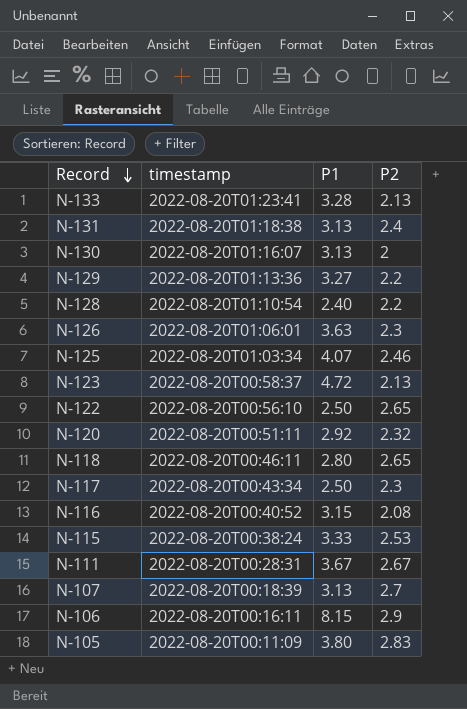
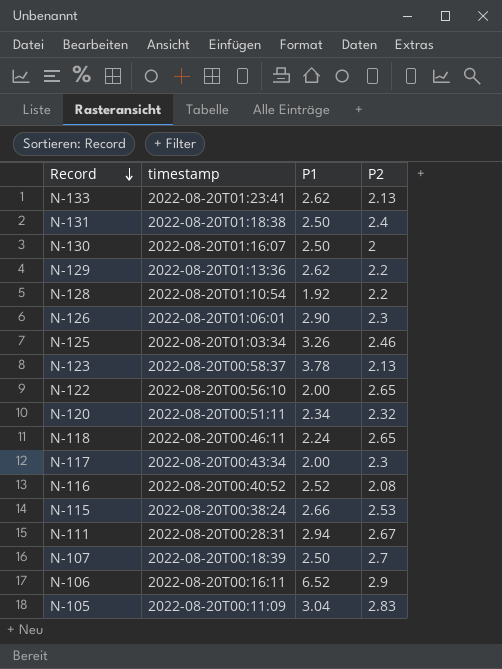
N-133 | P1: 3.28 -> 2.62
N-131 | P1: 3.13 -> 2.50
N-130 | P1: 3.13 -> 2.50
N-129 | P1: 3.27 -> 2.62
N-128 | P1: 2.40 -> 1.92
N-126 | P1: 3.63 -> 2.90
N-125 | P1: 4.07 -> 3.26
N-123 | P1: 4.72 -> 3.78
N-122 | P1: 2.50 -> 2.00
N-120 | P1: 2.92 -> 2.34
N-118 | P1: 2.80 -> 2.24
N-117 | P1: 2.50 -> 2.00
N-116 | P1: 3.15 -> 2.52
N-115 | P1: 3.33 -> 2.66
N-111 | P1: 3.67 -> 2.94
N-107 | P1: 3.13 -> 2.50
N-106 | P1: 8.15 -> 6.52
N-105 | P1: 3.80 -> 3.04

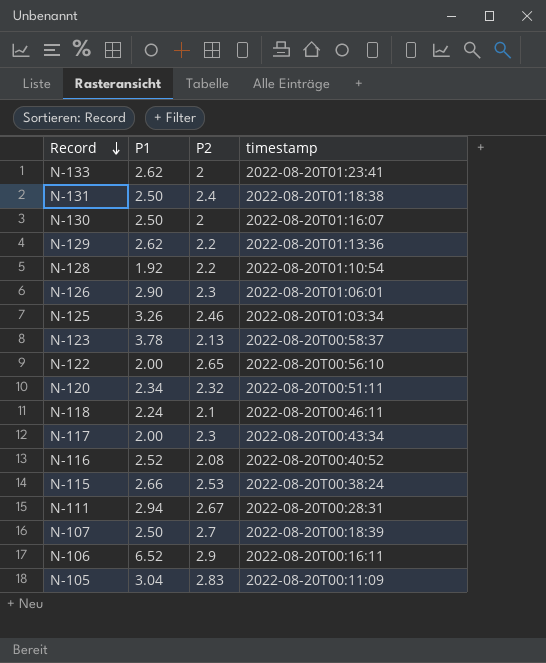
column timestamp | position: 2 -> 4
N-133 | P2: 2.13 -> 2
N-118 | P2: 2.65 -> 2.1

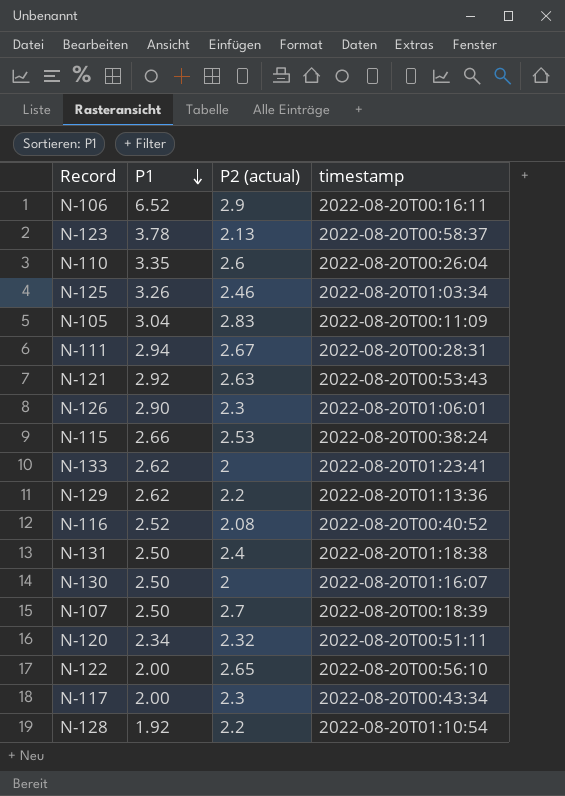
row order: Record descending -> P1 descending
column name: P2 -> P2 (actual)
row N-118: 2.24 | 2.1 | 2022-08-20T00:46:11 -> none
row N-110: none -> 3.35 | 2.6 | 2022-08-20T00:26:04
row N-121: none -> 2.92 | 2.63 | 2022-08-20T00:53:43

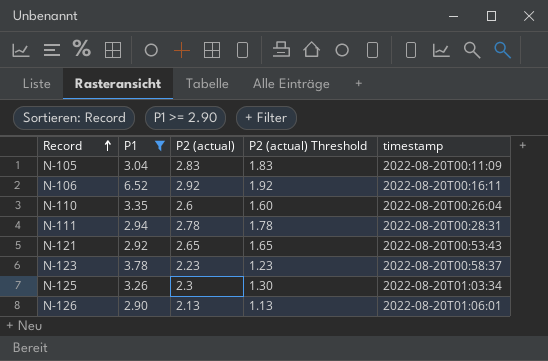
filter: none -> P1 >= 2.90
row order: P1 descending -> Record ascending
column P2 (actual) Threshold | formula: none -> [P2 (actual)] - 1
N-106 | P2 (actual): 2.9 -> 2.92
N-111 | P2 (actual): 2.67 -> 2.78
N-121 | P2 (actual): 2.63 -> 2.65
N-123 | P2 (actual): 2.13 -> 2.23
N-125 | P2 (actual): 2.46 -> 2.3
N-126 | P2 (actual): 2.3 -> 2.13

